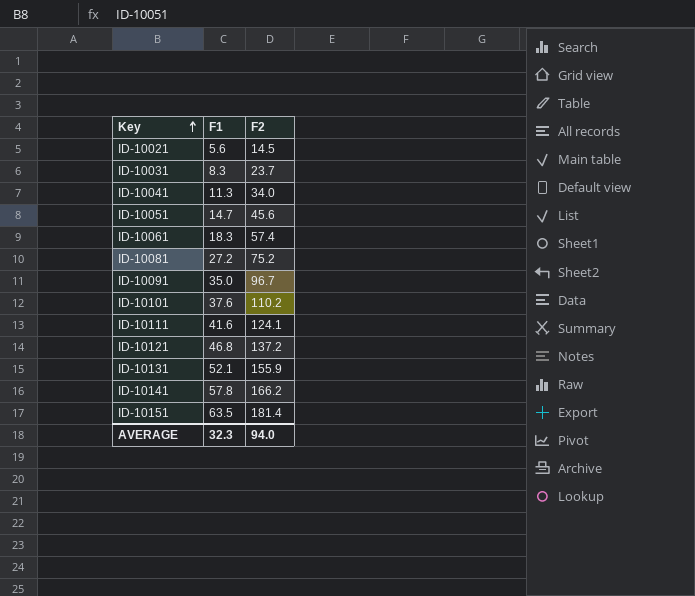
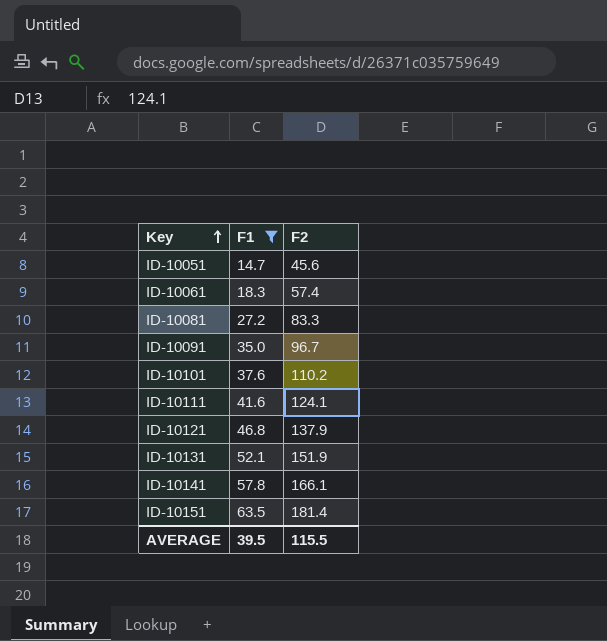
filter: none -> F1 >= 14.7
ID-10081 | F2: 75.2 -> 83.3
ID-10121 | F2: 137.2 -> 137.9
ID-10131 | F2: 155.9 -> 151.9
ID-10141 | F2: 166.2 -> 166.1
AVERAGE | F1: 32.3 -> 39.5
AVERAGE | F2: 94.0 -> 115.5

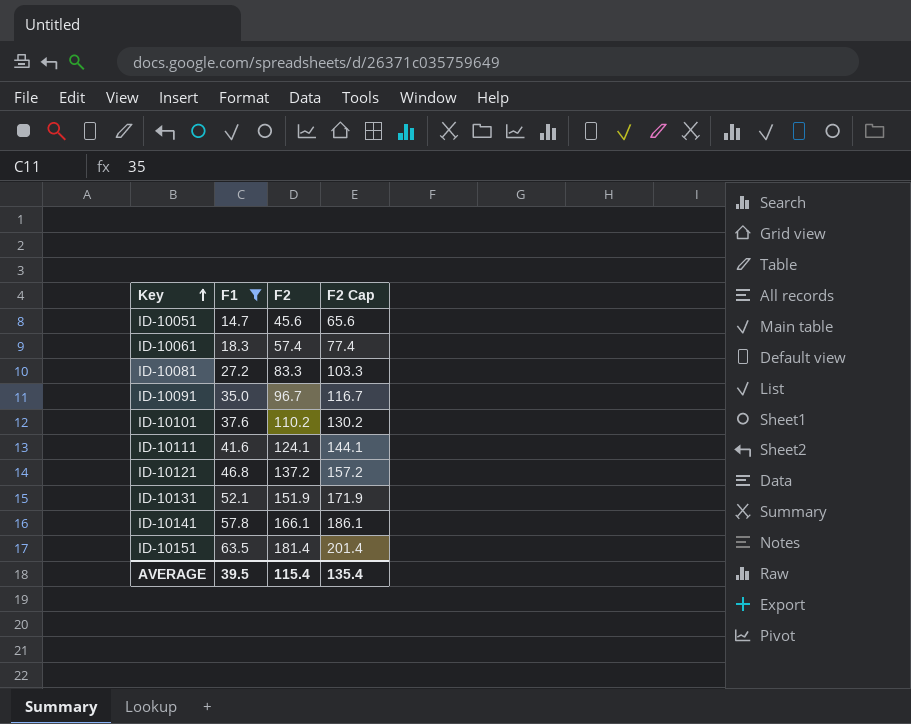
column F2 Cap | formula: none -> [F2] + 20
ID-10121 | F2: 137.9 -> 137.2
AVERAGE | F2: 115.5 -> 115.4

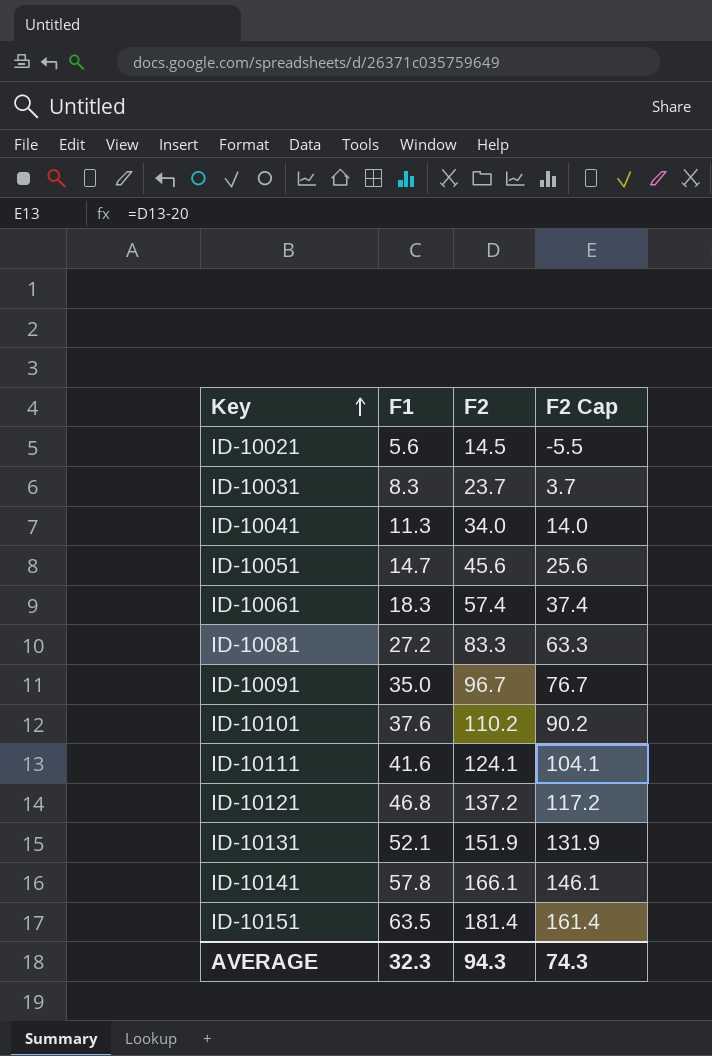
filter: F1 >= 14.7 -> none
column F2 Cap | formula: [F2] + 20 -> [F2] - 20
AVERAGE | F1: 39.5 -> 32.3
AVERAGE | F2: 115.4 -> 94.3
AVERAGE | F2 Cap: 135.4 -> 74.3

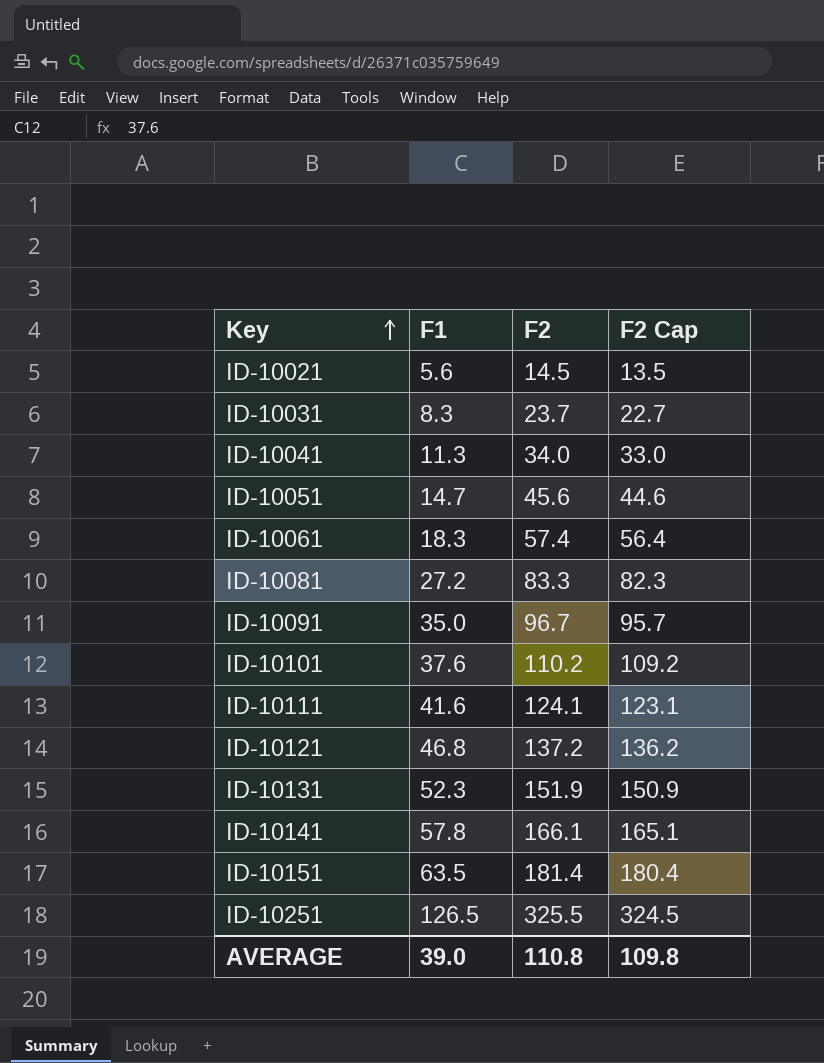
column F2 Cap | formula: [F2] - 20 -> [F2] - 1
ID-10131 | F1: 52.1 -> 52.3
row ID-10251: none -> 126.5 | 325.5 | 324.5
AVERAGE | F1: 32.3 -> 39.0
AVERAGE | F2: 94.3 -> 110.8
AVERAGE | F2 Cap: 74.3 -> 109.8

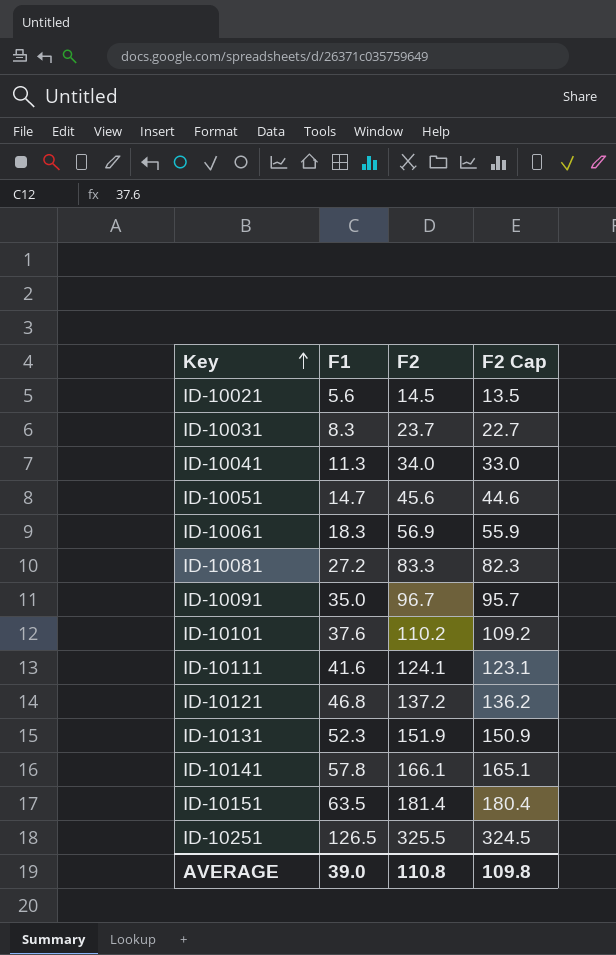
ID-10061 | F2: 57.4 -> 56.9
ID-10061 | F2 Cap: 56.4 -> 55.9

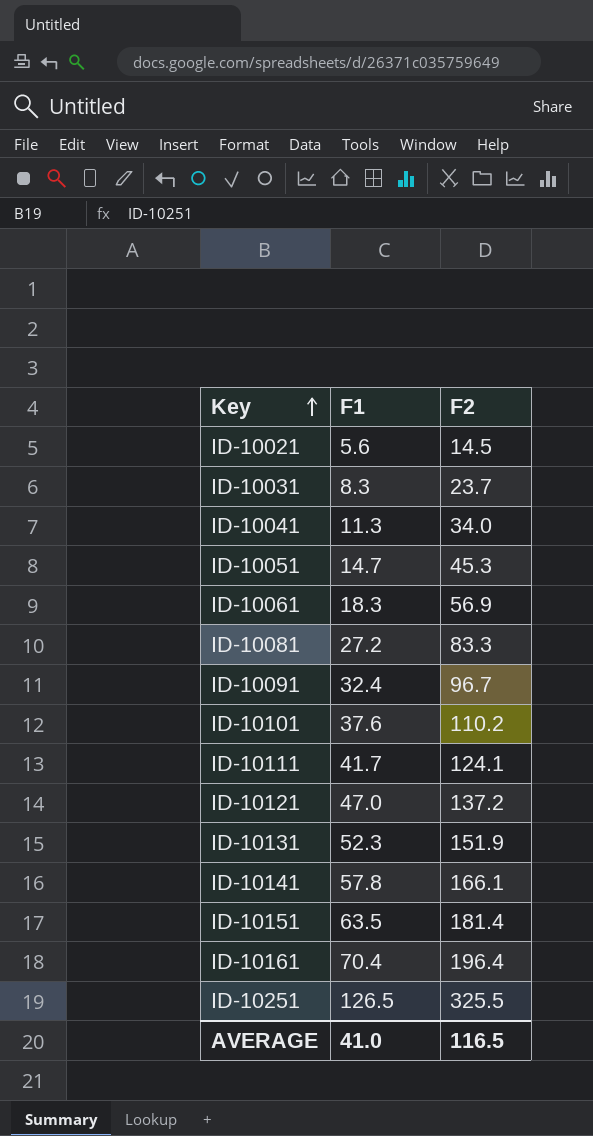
column F2 Cap | formula: [F2] - 1 -> none
ID-10051 | F2: 45.6 -> 45.3
ID-10091 | F1: 35.0 -> 32.4
ID-10111 | F1: 41.6 -> 41.7
ID-10121 | F1: 46.8 -> 47.0
row ID-10161: none -> 70.4 | 196.4
AVERAGE | F1: 39.0 -> 41.0
AVERAGE | F2: 110.8 -> 116.5

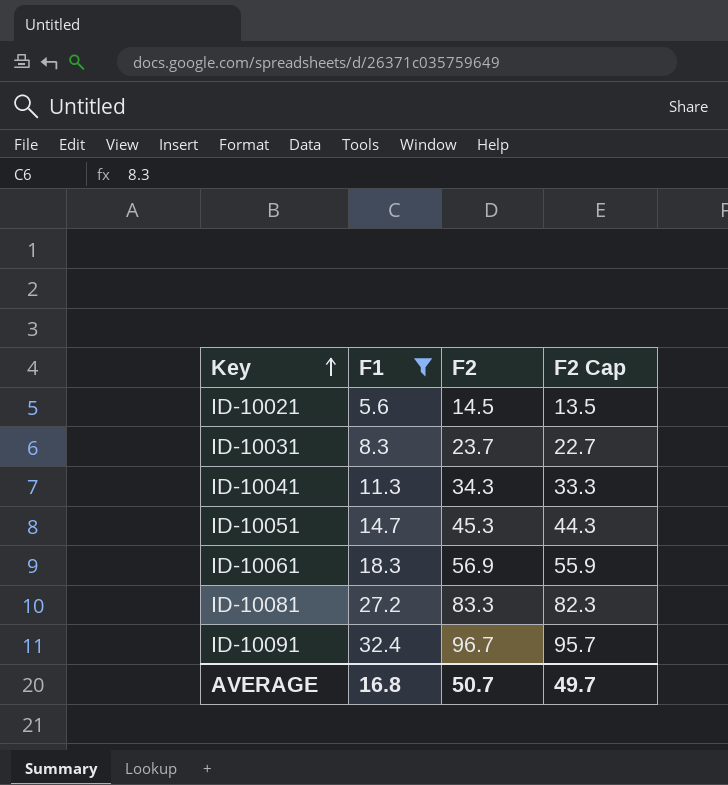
filter: none -> F1 <= 32.4
column F2 Cap | formula: none -> [F2] - 1
ID-10041 | F2: 34.0 -> 34.3
AVERAGE | F1: 41.0 -> 16.8
AVERAGE | F2: 116.5 -> 50.7

